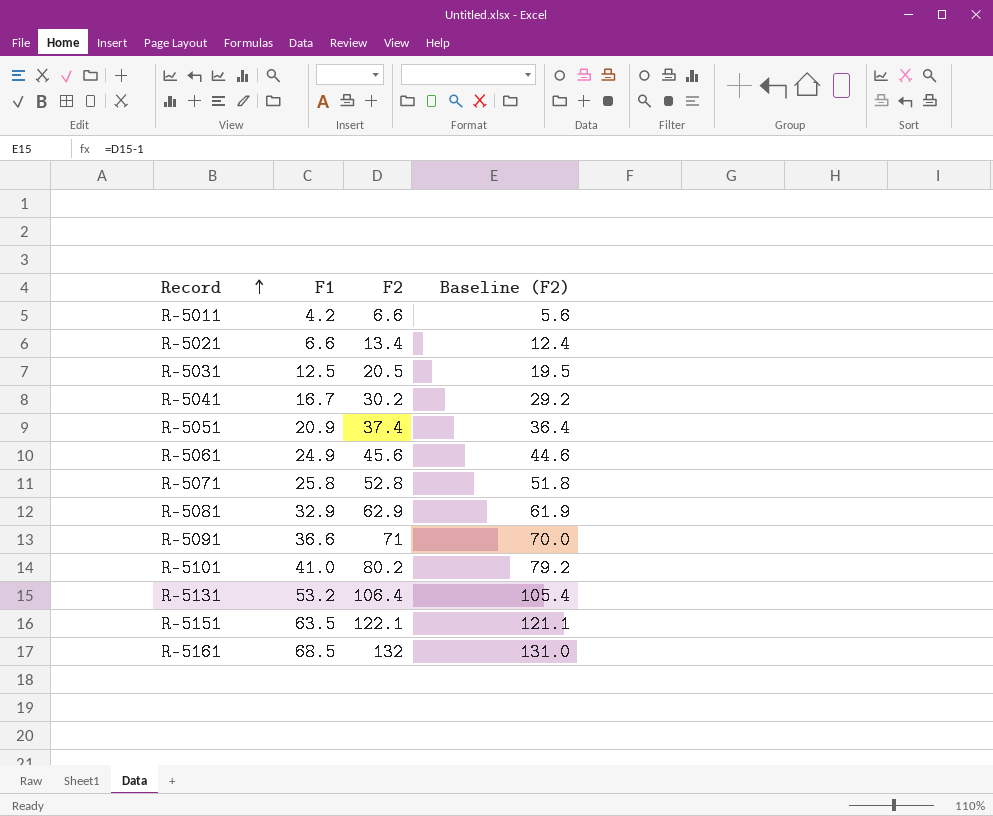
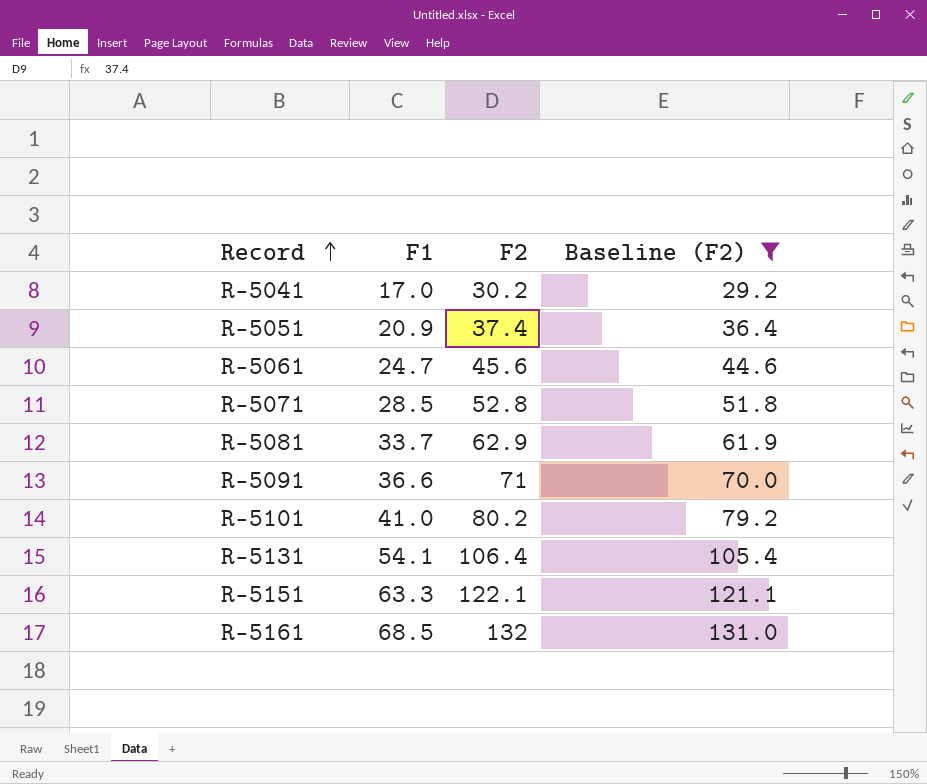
filter: none -> Baseline (F2) >= 29.2
R-5041 | F1: 16.7 -> 17.0
R-5061 | F1: 24.9 -> 24.7
R-5071 | F1: 25.8 -> 28.5
R-5081 | F1: 32.9 -> 33.7
R-5131 | F1: 53.2 -> 54.1
R-5151 | F1: 63.5 -> 63.3

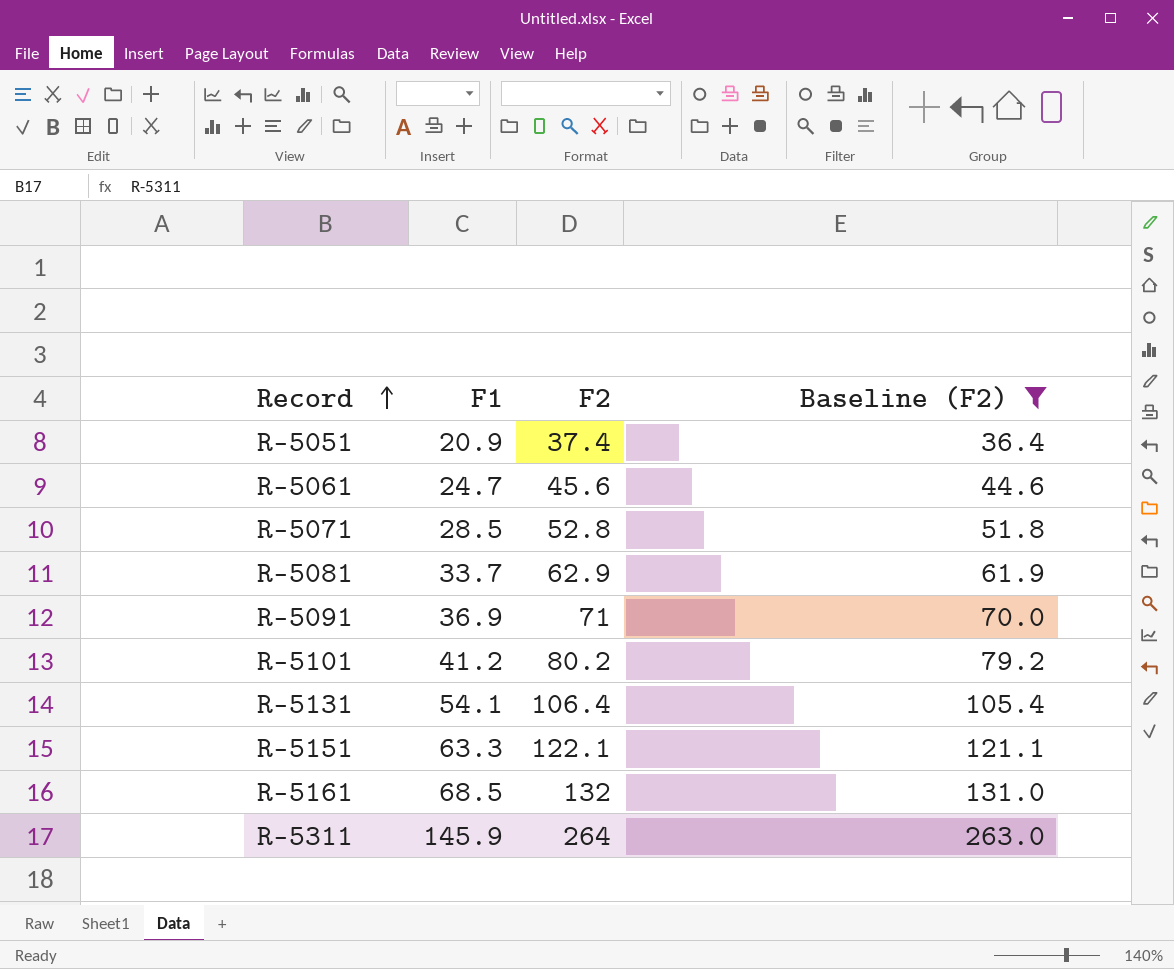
row R-5041: 17.0 | 30.2 | 29.2 -> none
R-5091 | F1: 36.6 -> 36.9
R-5101 | F1: 41.0 -> 41.2
row R-5311: none -> 145.9 | 264 | 263.0

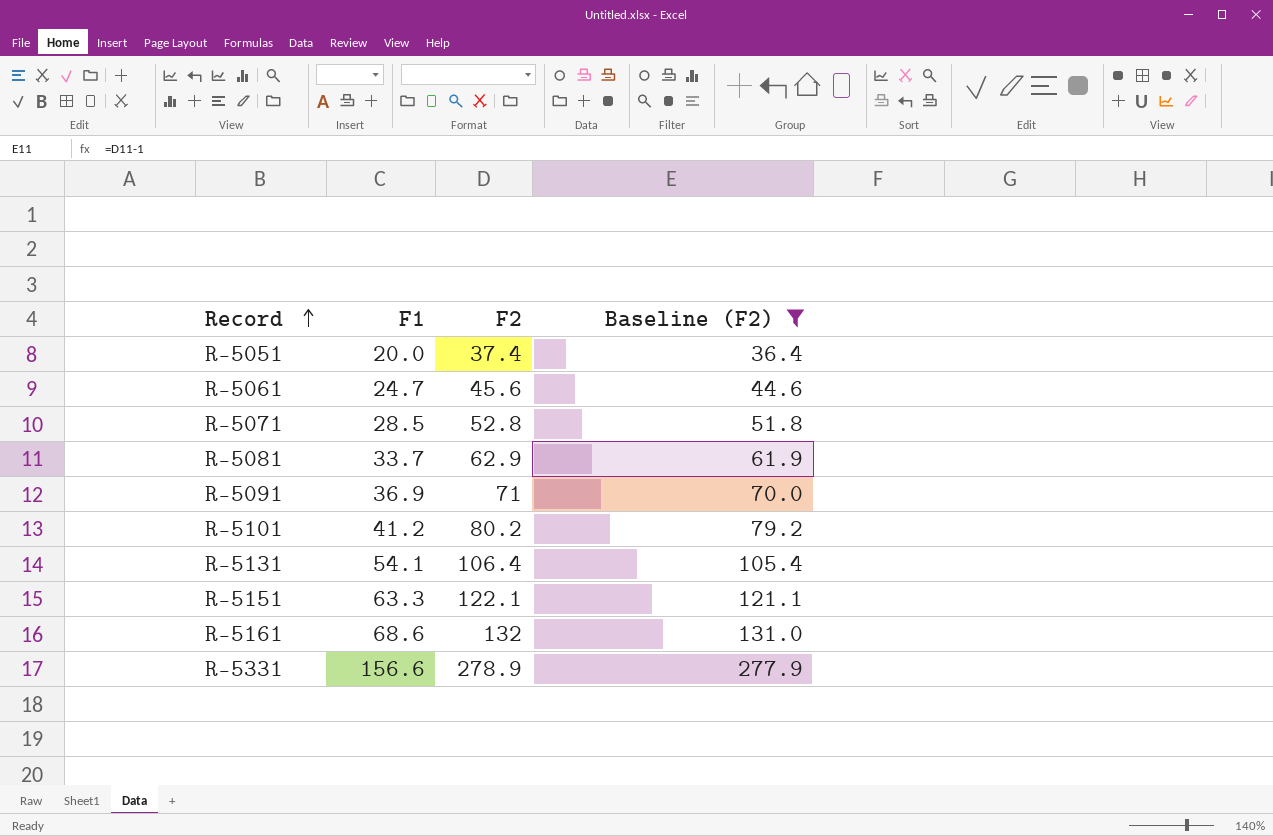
row R-5311: 145.9 | 264 | 263.0 -> none
R-5051 | F1: 20.9 -> 20.0
R-5161 | F1: 68.5 -> 68.6
row R-5331: none -> 156.6 | 278.9 | 277.9

